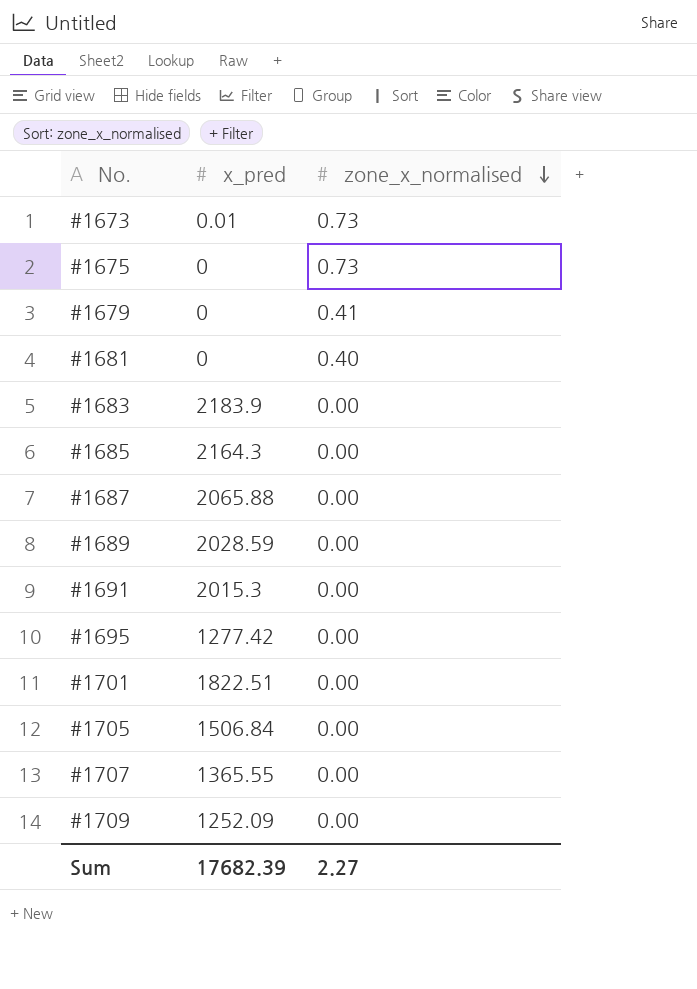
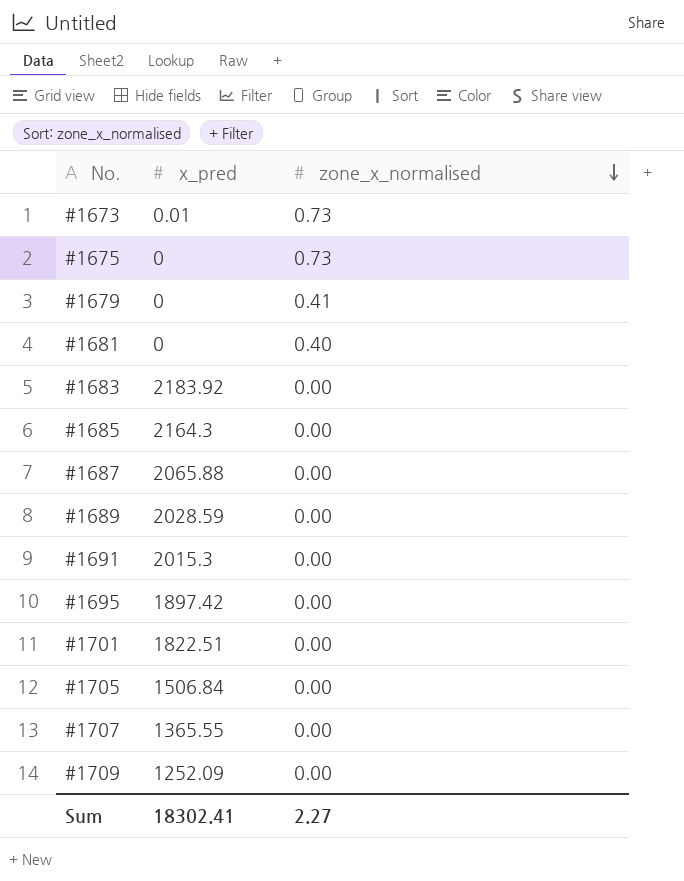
#1683 | x_pred: 2183.9 -> 2183.92
#1695 | x_pred: 1277.42 -> 1897.42
Sum | x_pred: 17682.39 -> 18302.41

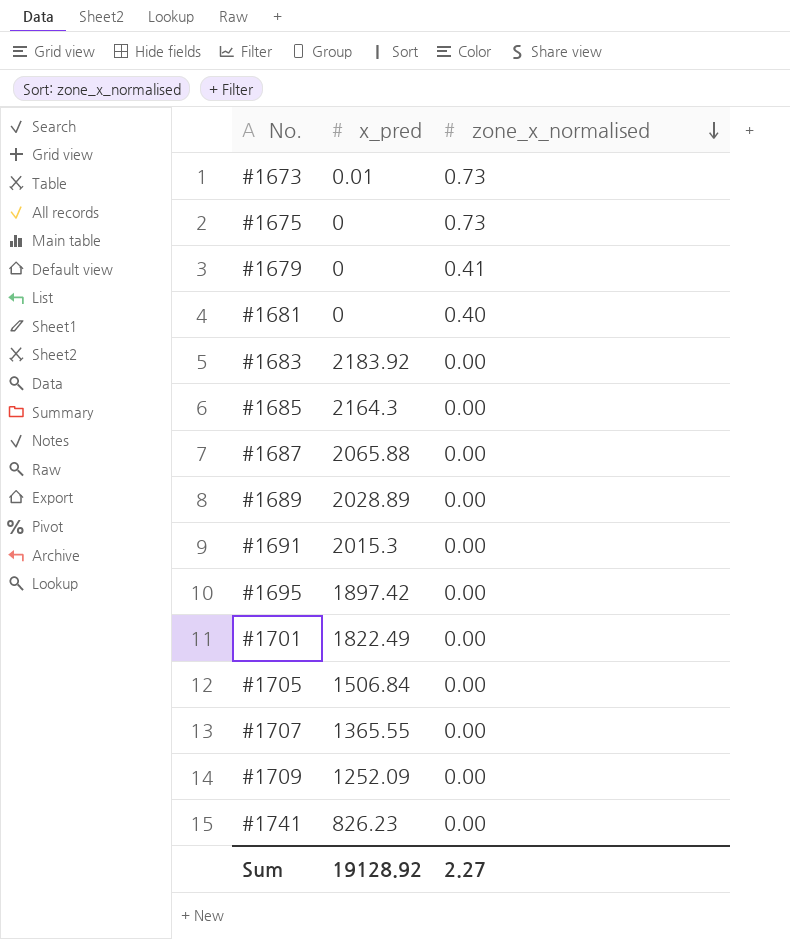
#1689 | x_pred: 2028.59 -> 2028.89
#1701 | x_pred: 1822.51 -> 1822.49
row #1741: none -> 826.23 | 0.00
Sum | x_pred: 18302.41 -> 19128.92

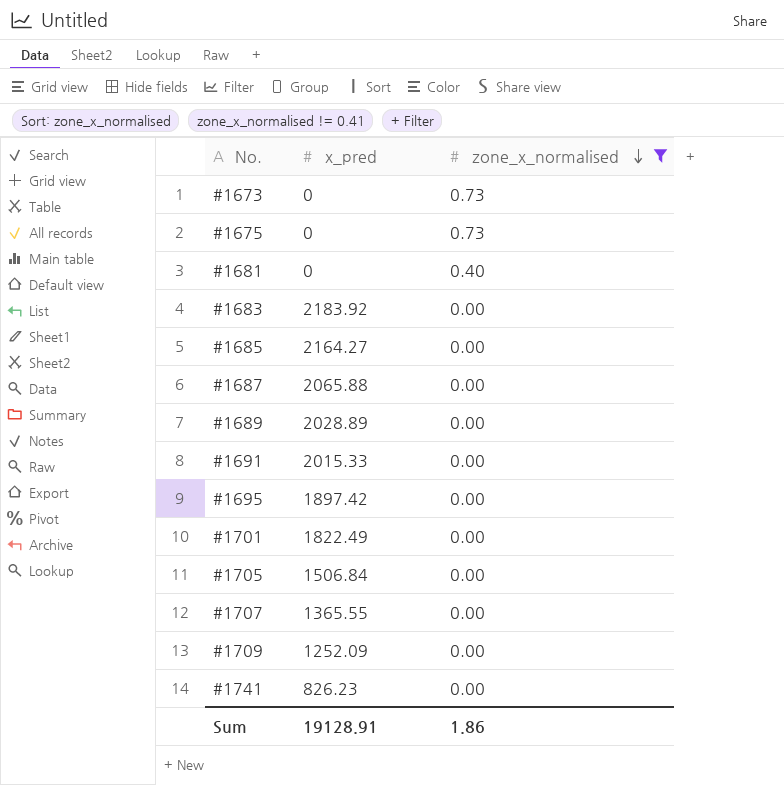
filter: none -> zone_x_normalised != 0.41
#1673 | x_pred: 0.01 -> 0
#1685 | x_pred: 2164.3 -> 2164.27
#1691 | x_pred: 2015.3 -> 2015.33
Sum | x_pred: 19128.92 -> 19128.91
Sum | zone_x_normalised: 2.27 -> 1.86

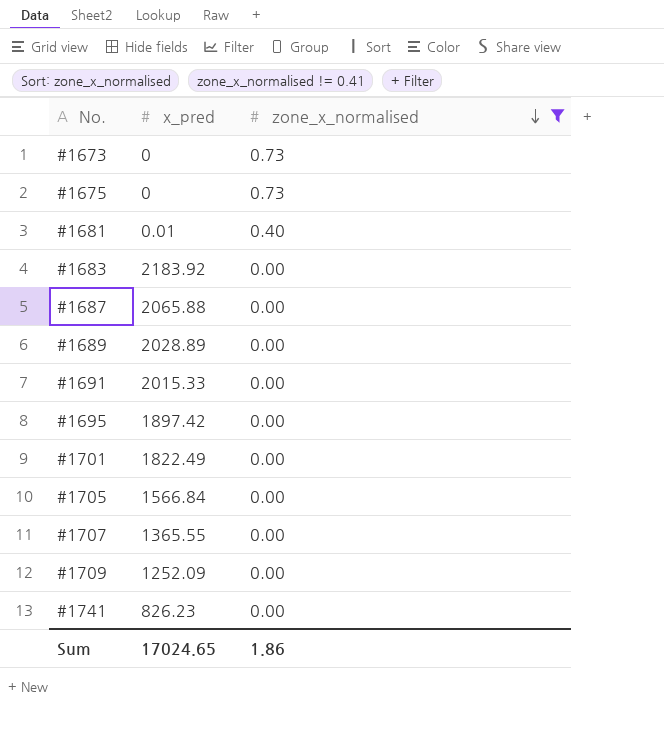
row #1685: 2164.27 | 0.00 -> none
#1681 | x_pred: 0 -> 0.01
#1705 | x_pred: 1506.84 -> 1566.84
Sum | x_pred: 19128.91 -> 17024.65

